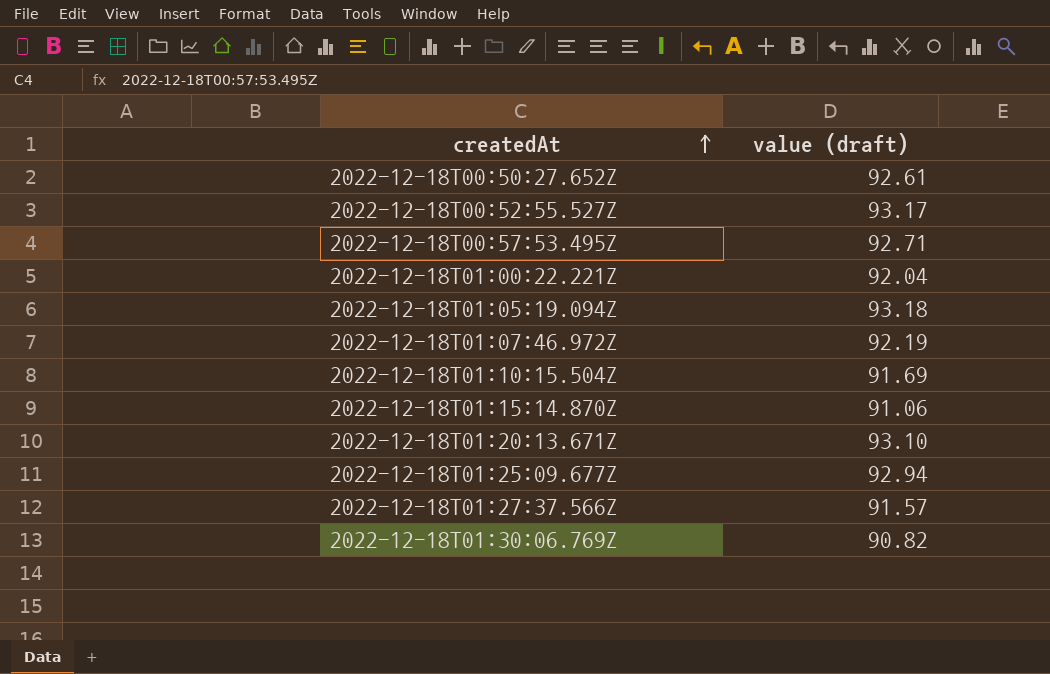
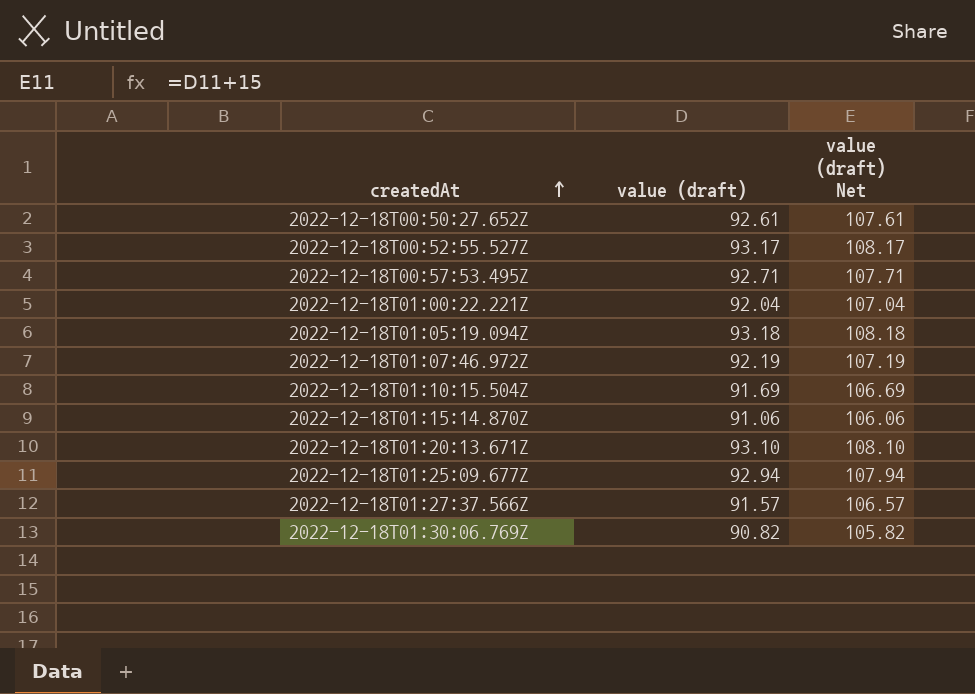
column value (draft) Net | formula: none -> [value (draft)] + 15

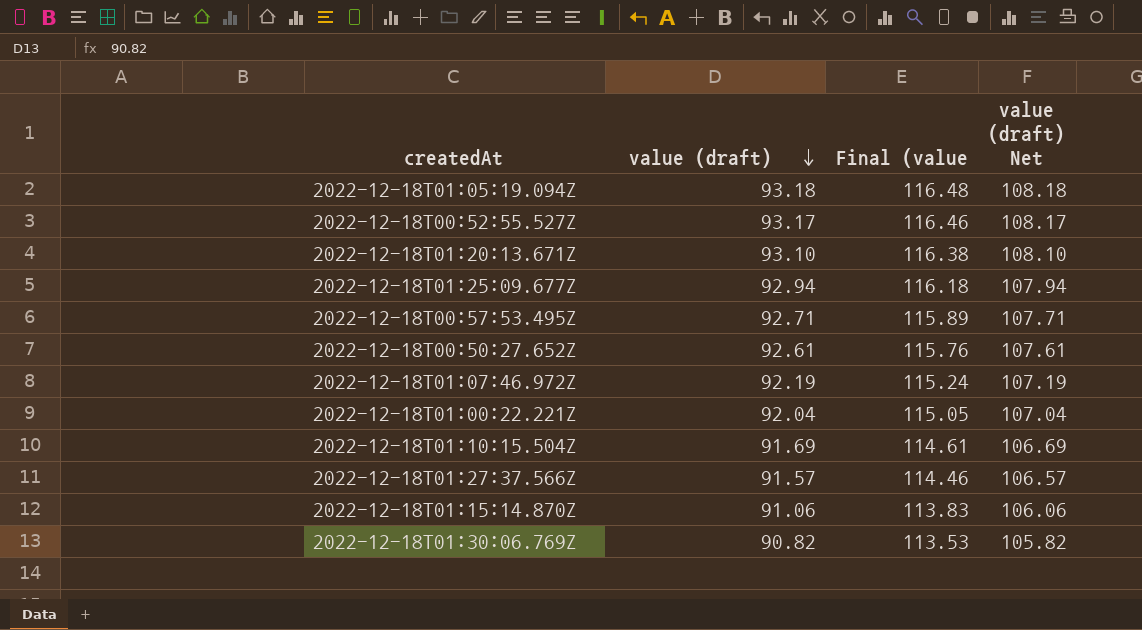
row order: createdAt ascending -> value (draft) descending
column Final (value | formula: none -> [value (draft)] * 1.25

